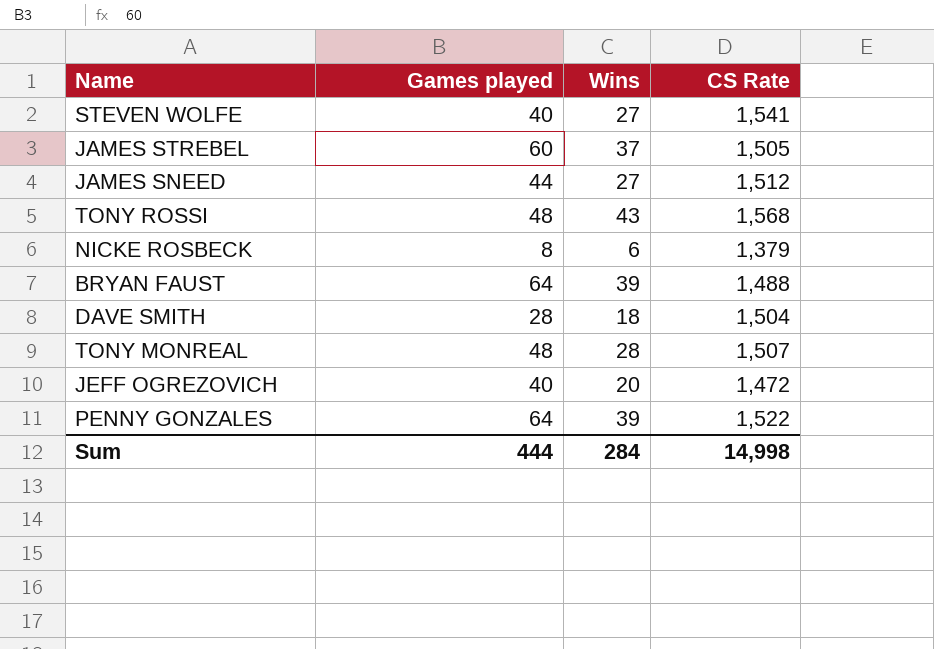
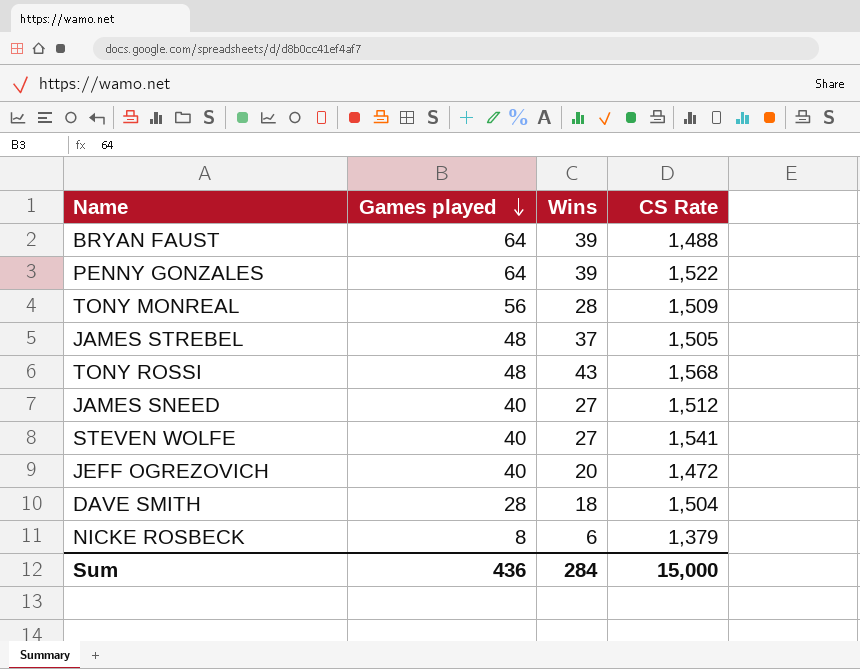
row order: none -> Games played descending
TONY MONREAL | Games played: 48 -> 56
TONY MONREAL | CS Rate: 1,507 -> 1,509
JAMES STREBEL | Games played: 60 -> 48
JAMES SNEED | Games played: 44 -> 40
Sum | Games played: 444 -> 436
Sum | CS Rate: 14,998 -> 15,000

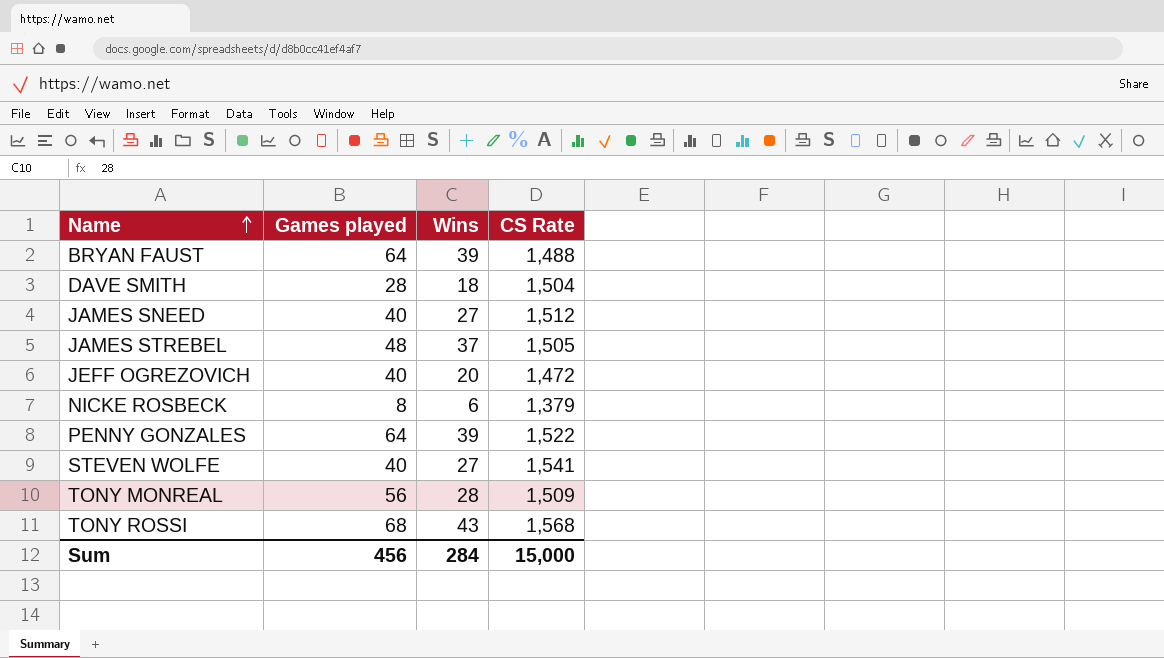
row order: Games played descending -> Name ascending
TONY ROSSI | Games played: 48 -> 68
Sum | Games played: 436 -> 456

